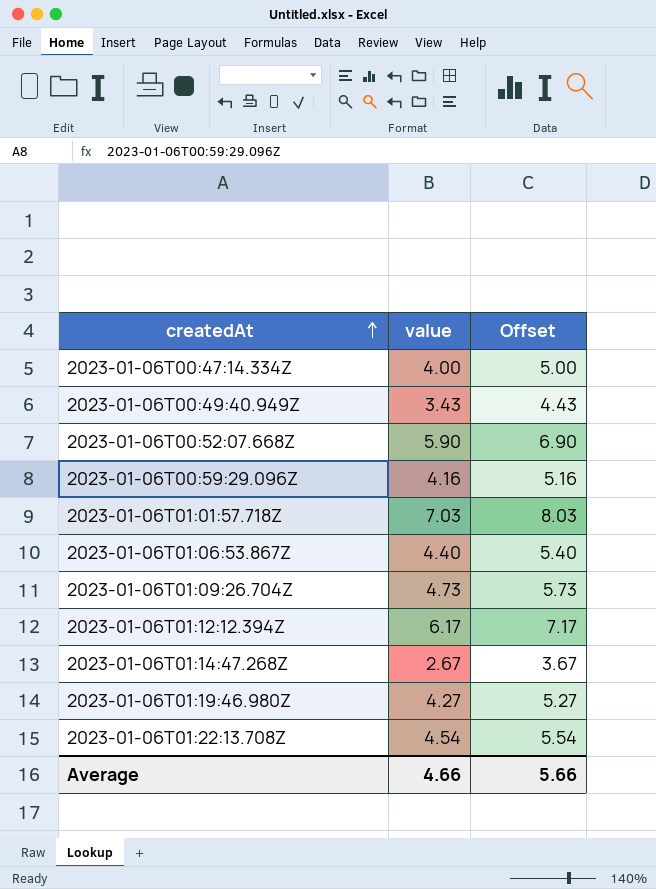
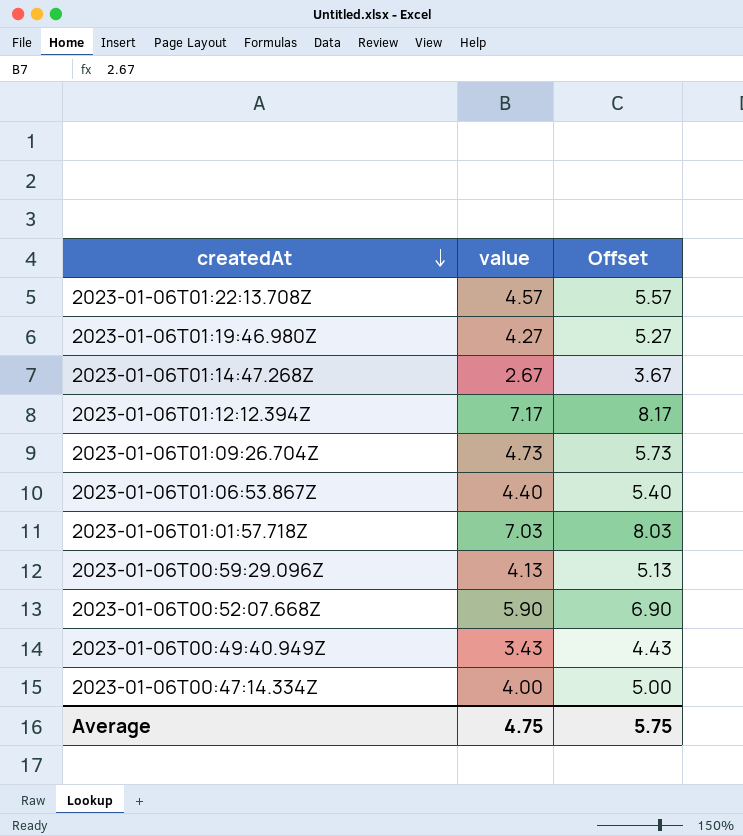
row order: createdAt ascending -> createdAt descending
2023-01-06T01:22:13.708Z | value: 4.54 -> 4.57
2023-01-06T01:22:13.708Z | Offset: 5.54 -> 5.57
2023-01-06T01:12:12.394Z | value: 6.17 -> 7.17
2023-01-06T01:12:12.394Z | Offset: 7.17 -> 8.17
2023-01-06T00:59:29.096Z | value: 4.16 -> 4.13
2023-01-06T00:59:29.096Z | Offset: 5.16 -> 5.13
Average | value: 4.66 -> 4.75
Average | Offset: 5.66 -> 5.75

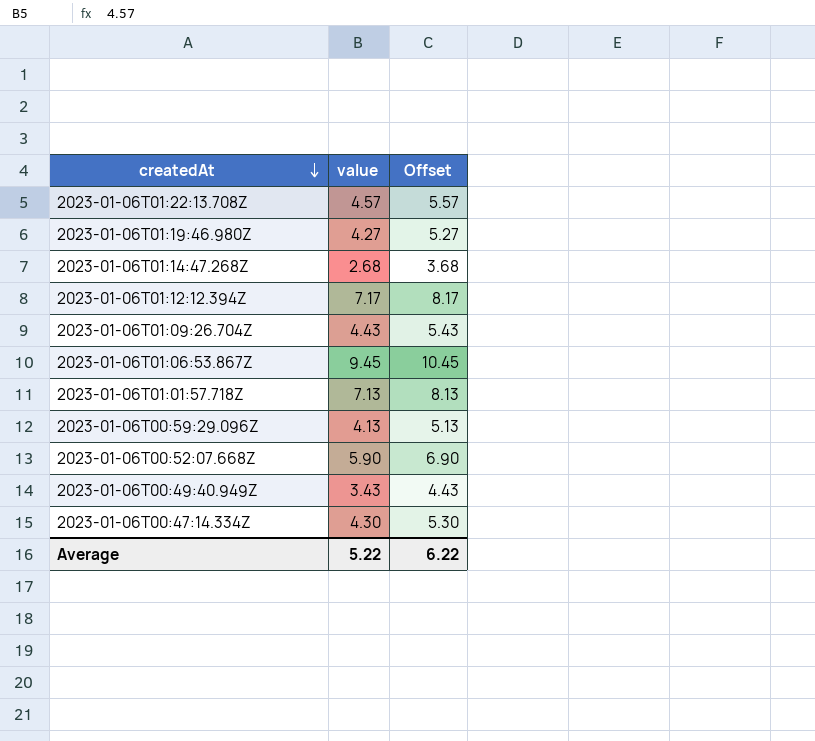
2023-01-06T01:14:47.268Z | value: 2.67 -> 2.68
2023-01-06T01:14:47.268Z | Offset: 3.67 -> 3.68
2023-01-06T01:09:26.704Z | value: 4.73 -> 4.43
2023-01-06T01:09:26.704Z | Offset: 5.73 -> 5.43
2023-01-06T01:06:53.867Z | value: 4.40 -> 9.45
2023-01-06T01:06:53.867Z | Offset: 5.40 -> 10.45
2023-01-06T01:01:57.718Z | value: 7.03 -> 7.13
2023-01-06T01:01:57.718Z | Offset: 8.03 -> 8.13
2023-01-06T00:47:14.334Z | value: 4.00 -> 4.30
2023-01-06T00:47:14.334Z | Offset: 5.00 -> 5.30
Average | value: 4.75 -> 5.22
Average | Offset: 5.75 -> 6.22

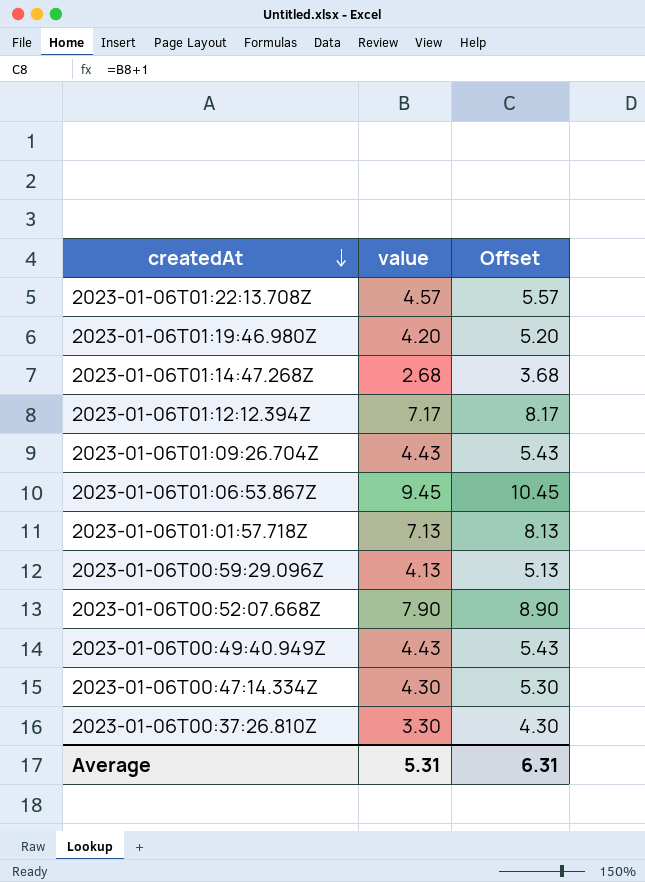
2023-01-06T01:19:46.980Z | value: 4.27 -> 4.20
2023-01-06T01:19:46.980Z | Offset: 5.27 -> 5.20
2023-01-06T00:52:07.668Z | value: 5.90 -> 7.90
2023-01-06T00:52:07.668Z | Offset: 6.90 -> 8.90
2023-01-06T00:49:40.949Z | value: 3.43 -> 4.43
2023-01-06T00:49:40.949Z | Offset: 4.43 -> 5.43
row 2023-01-06T00:37:26.810Z: none -> 3.30 | 4.30
Average | value: 5.22 -> 5.31
Average | Offset: 6.22 -> 6.31

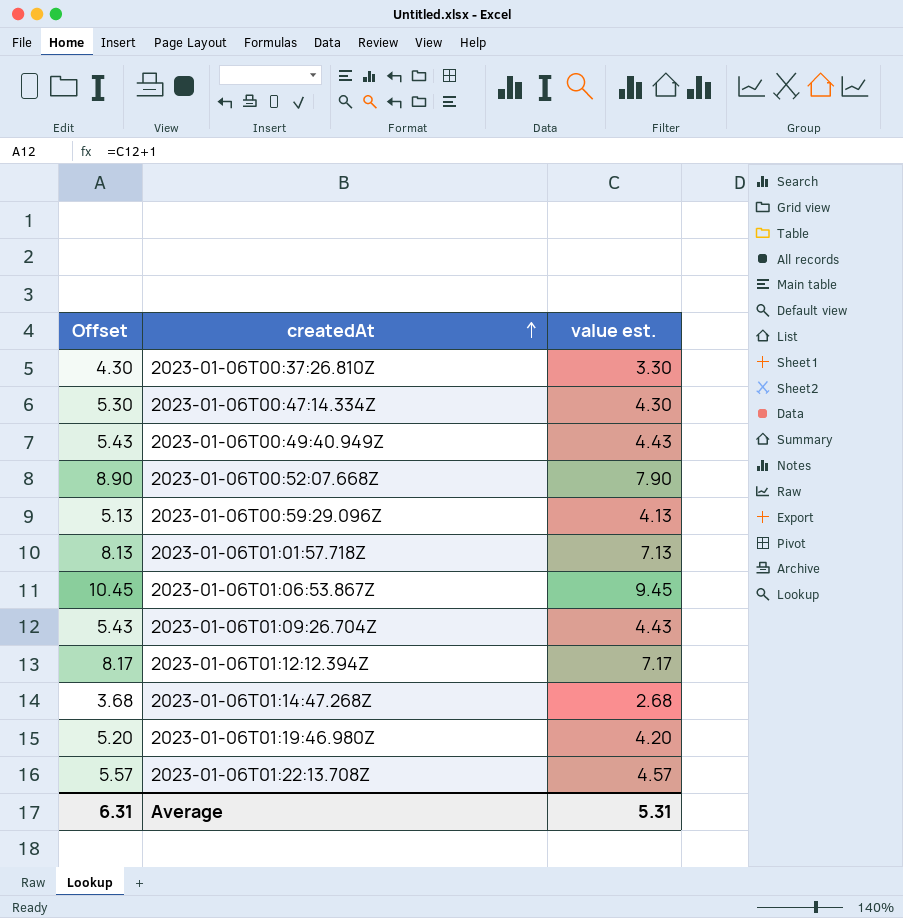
row order: createdAt descending -> createdAt ascending
column Offset | position: 3 -> 1
column name: value -> value est.

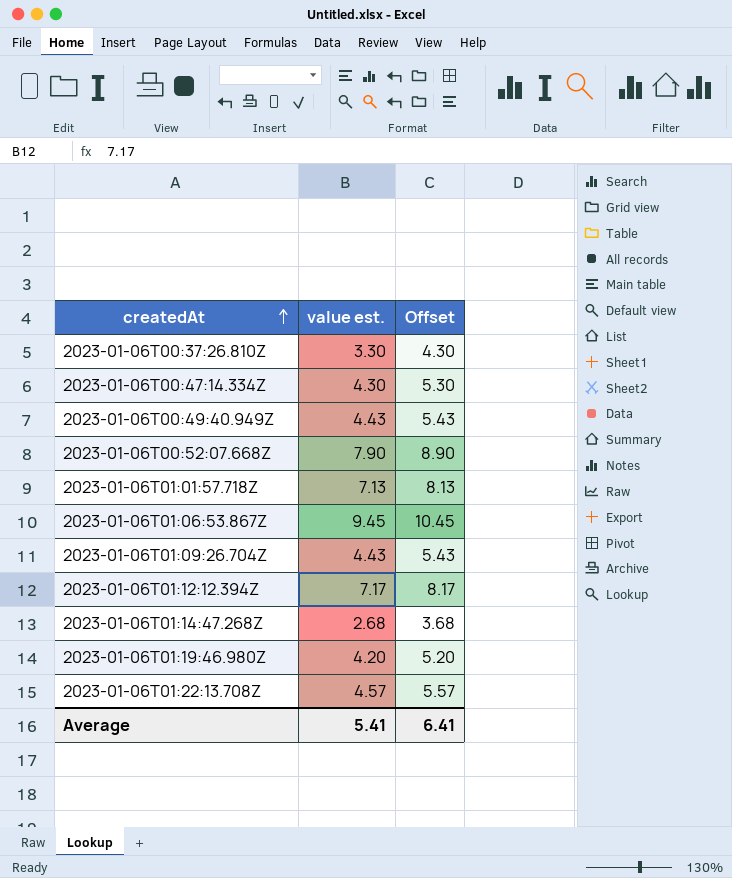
column Offset | position: 1 -> 3
row 2023-01-06T00:59:29.096Z: 5.13 | 4.13 -> none
Average | value est.: 5.31 -> 5.41
Average | Offset: 6.31 -> 6.41

